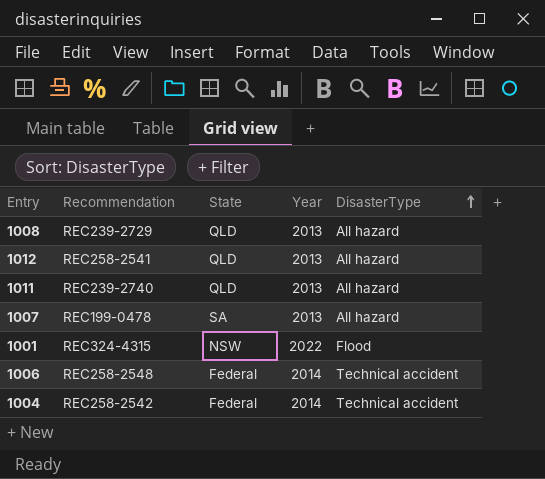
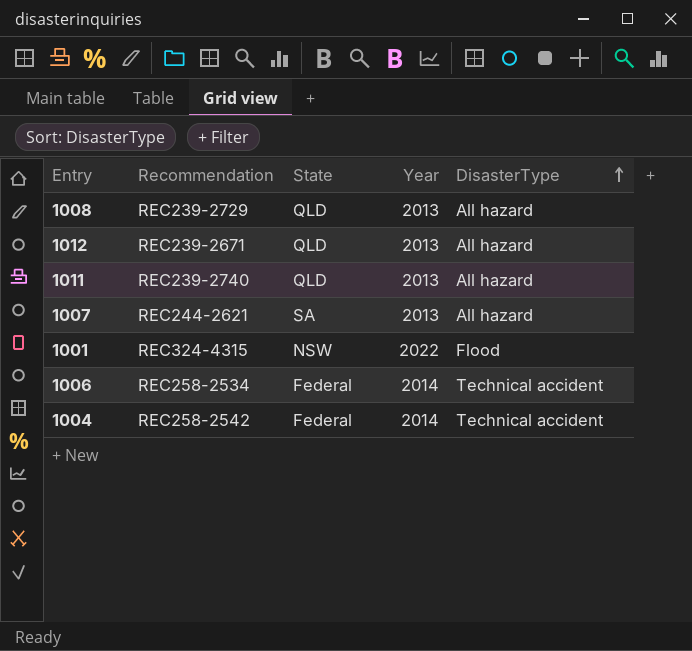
1012 | Recommendation: REC258-2541 -> REC239-2671
1007 | Recommendation: REC199-0478 -> REC244-2621
1006 | Recommendation: REC258-2548 -> REC258-2534

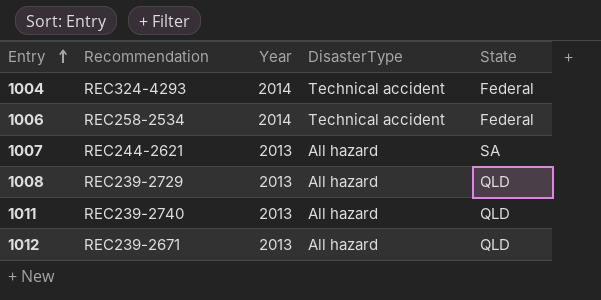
row order: DisasterType ascending -> Entry ascending
column State | position: 3 -> 5
row 1001: REC324-4315 | NSW | 2022 | Flood -> none
1004 | Recommendation: REC258-2542 -> REC324-4293

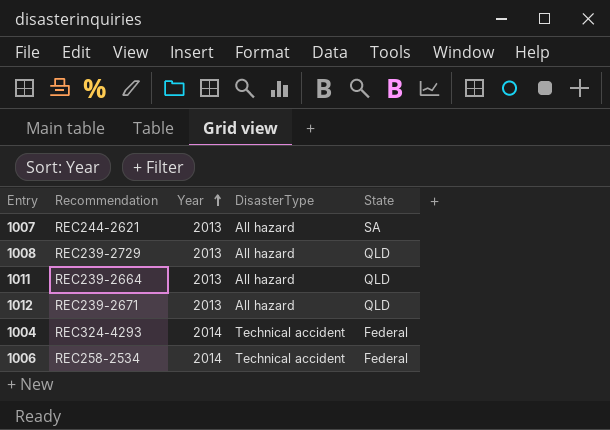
row order: Entry ascending -> Year ascending
1011 | Recommendation: REC239-2740 -> REC239-2664

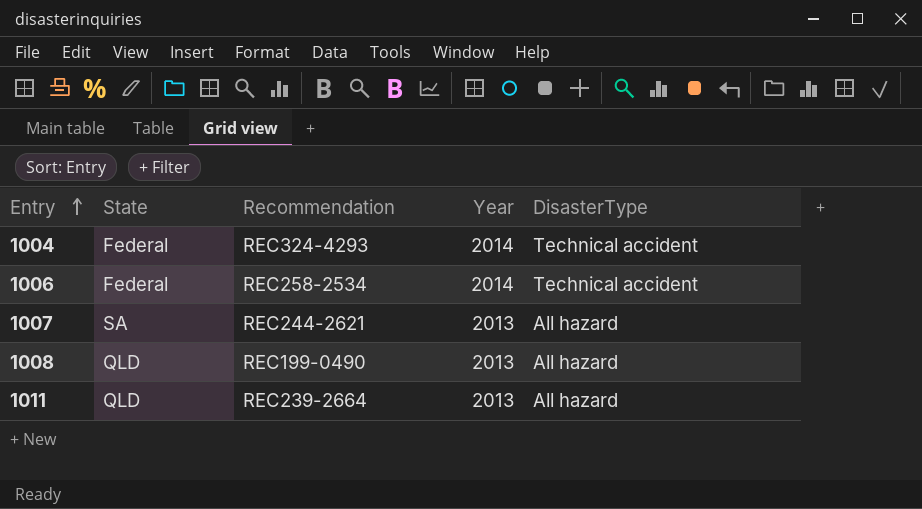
row order: Year ascending -> Entry ascending
column State | position: 5 -> 2
row 1012: REC239-2671 | 2013 | All hazard | QLD -> none
1008 | Recommendation: REC239-2729 -> REC199-0490

